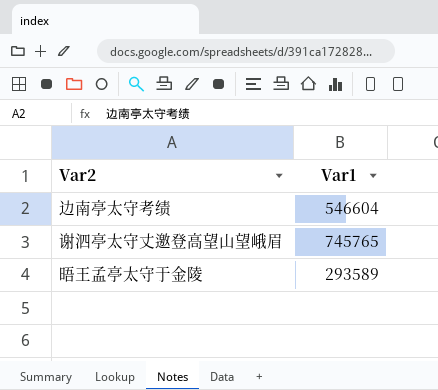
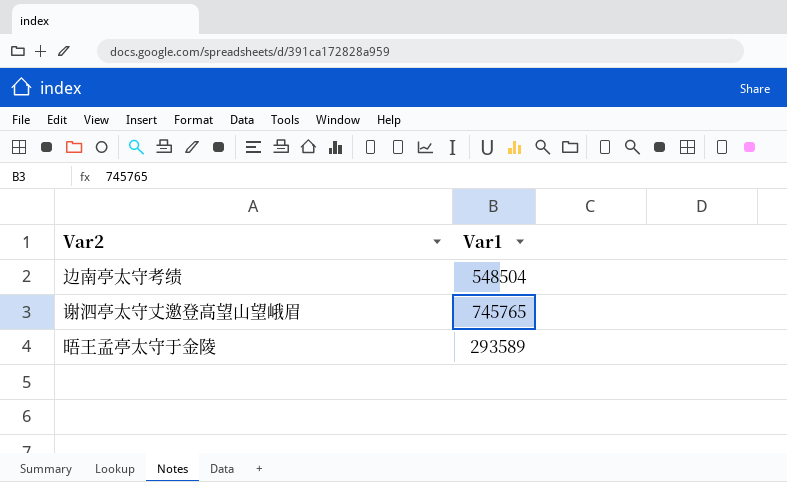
边南亭太守考绩 | Var1: 546604 -> 548504

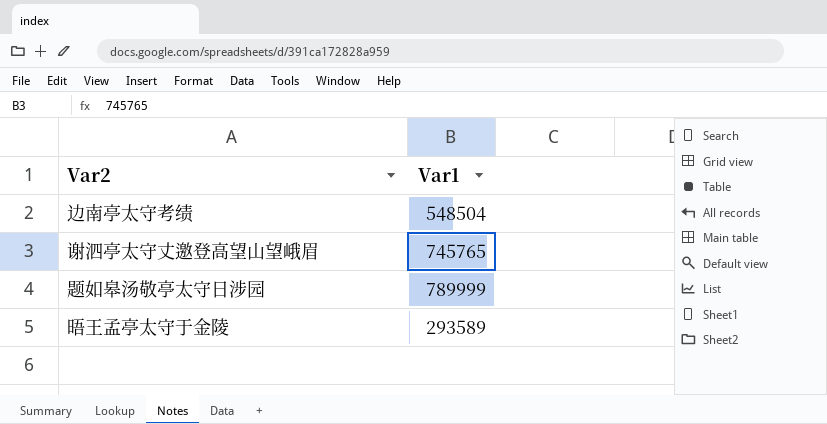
row 题如皋汤敬亭太守日涉园: none -> 789999

